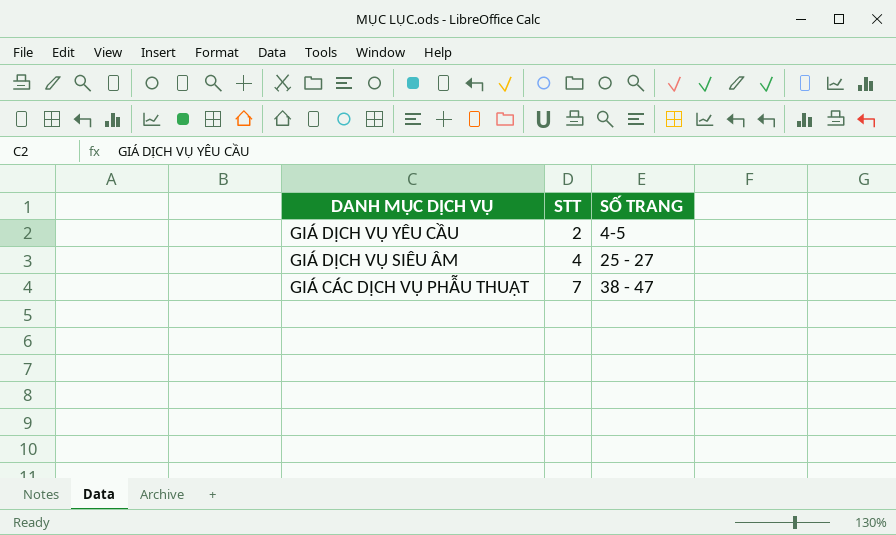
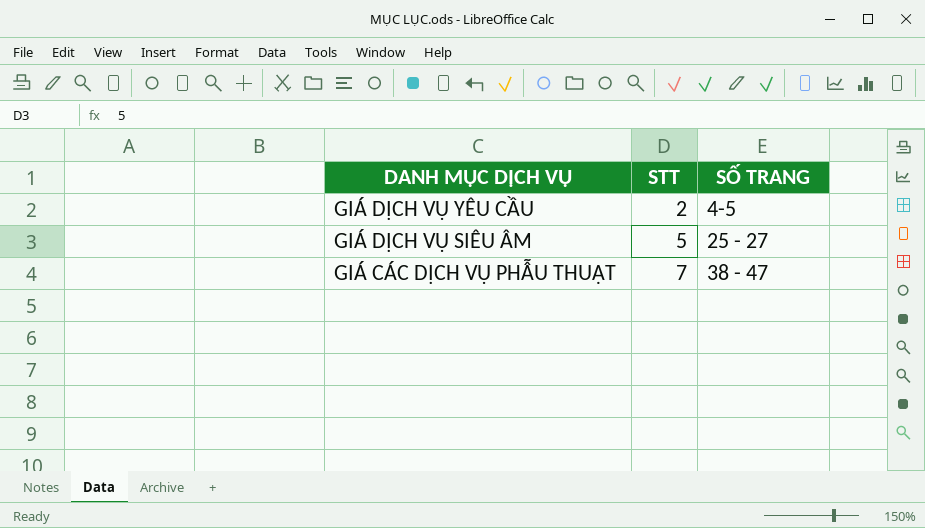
GIÁ DỊCH VỤ SIÊU ÂM | STT: 4 -> 5

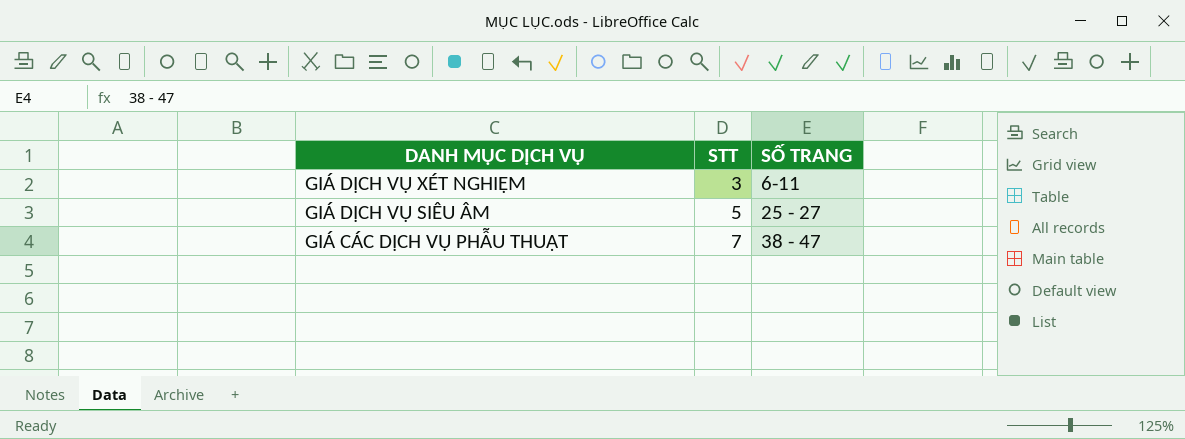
row GIÁ DỊCH VỤ YÊU CẦU: 2 | 4-5 -> none
row GIÁ DỊCH VỤ XÉT NGHIỆM: none -> 3 | 6-11

